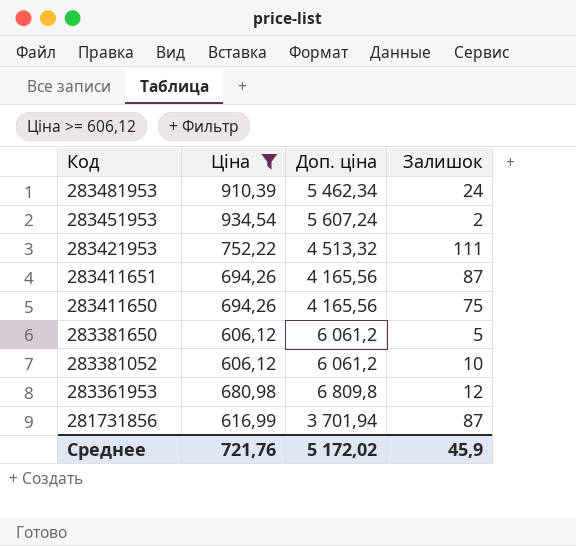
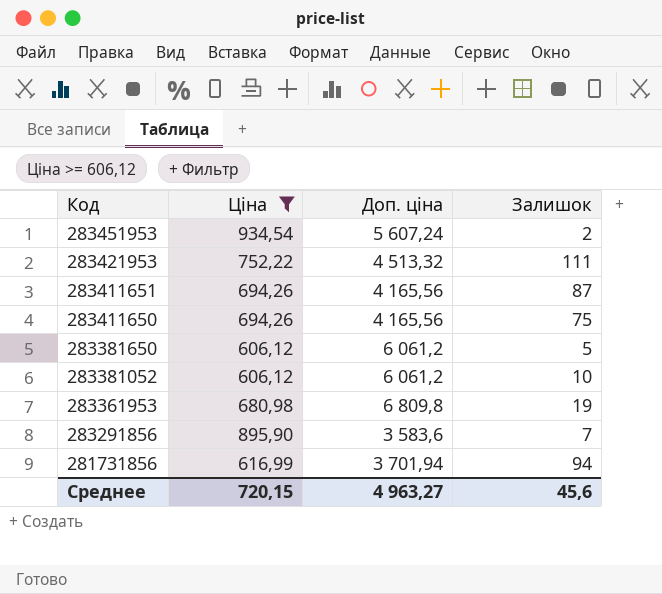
row 283481953: 910,39 | 5 462,34 | 24 -> none
283361953 | Залишок: 12 -> 19
row 283291856: none -> 895,90 | 3 583,6 | 7
281731856 | Залишок: 87 -> 94
Среднее | Ціна: 721,76 -> 720,15
Среднее | Доп. ціна: 5 172,02 -> 4 963,27
Среднее | Залишок: 45,9 -> 45,6

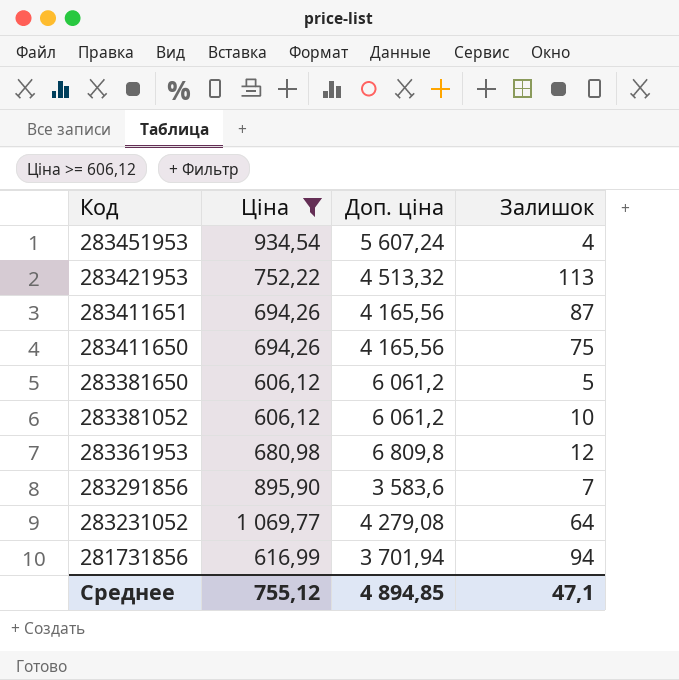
283451953 | Залишок: 2 -> 4
283421953 | Залишок: 111 -> 113
283361953 | Залишок: 19 -> 12
row 283231052: none -> 1 069,77 | 4 279,08 | 64
Среднее | Ціна: 720,15 -> 755,12
Среднее | Доп. ціна: 4 963,27 -> 4 894,85
Среднее | Залишок: 45,6 -> 47,1

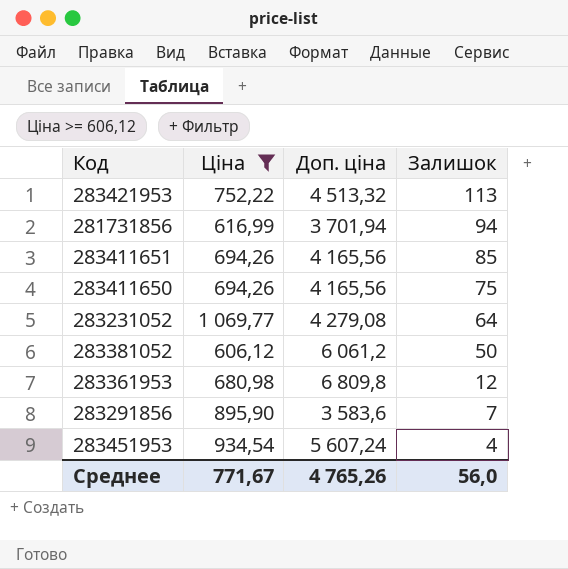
row order: Код descending -> Залишок descending
row 283381650: 606,12 | 6 061,2 | 5 -> none
283411651 | Залишок: 87 -> 85
283381052 | Залишок: 10 -> 50
Среднее | Ціна: 755,12 -> 771,67
Среднее | Доп. ціна: 4 894,85 -> 4 765,26
Среднее | Залишок: 47,1 -> 56,0

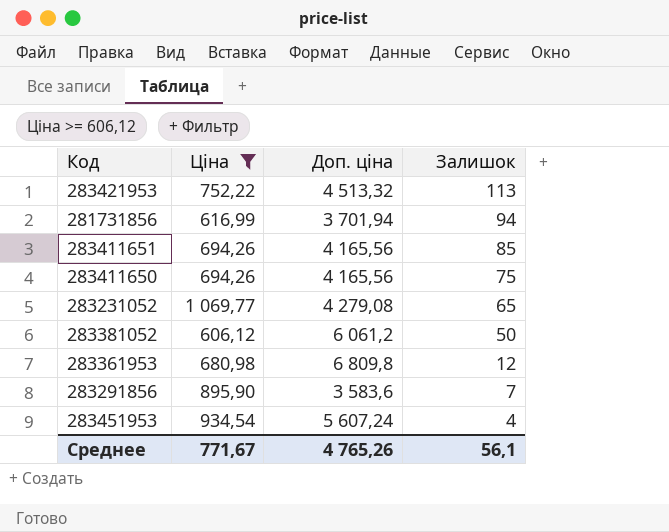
283231052 | Залишок: 64 -> 65
Среднее | Залишок: 56,0 -> 56,1

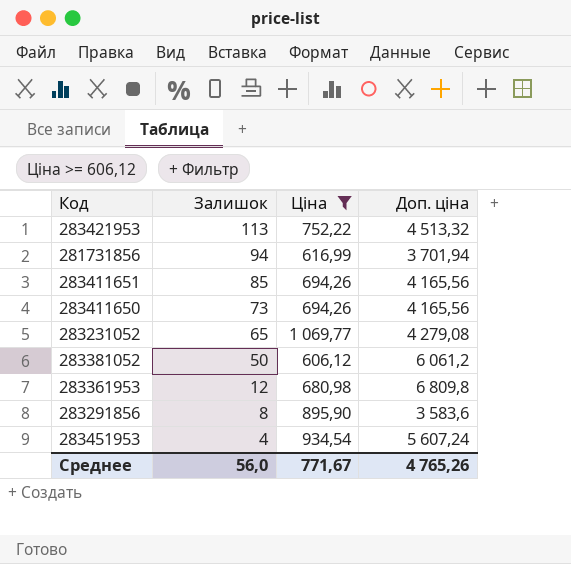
column Залишок | position: 4 -> 2
283411650 | Залишок: 75 -> 73
283291856 | Залишок: 7 -> 8
Среднее | Залишок: 56,1 -> 56,0

